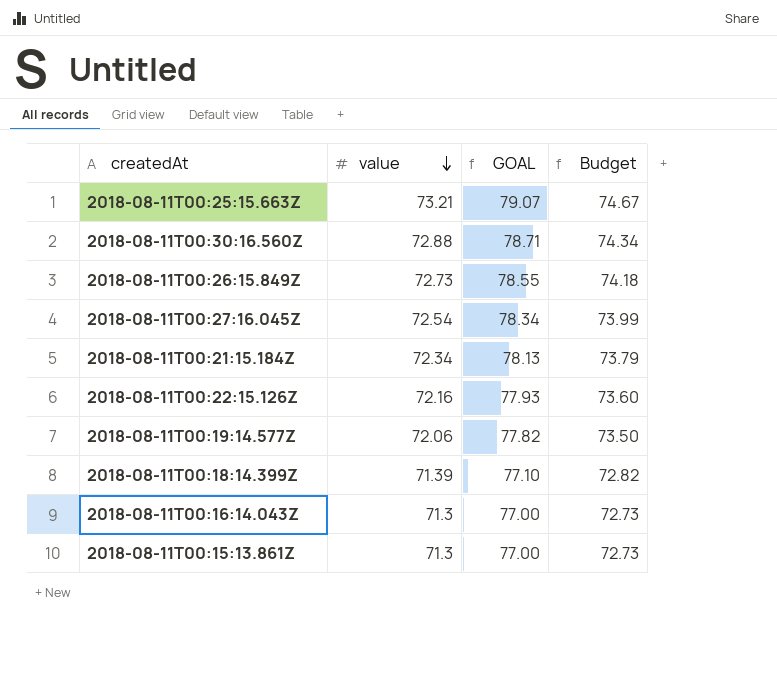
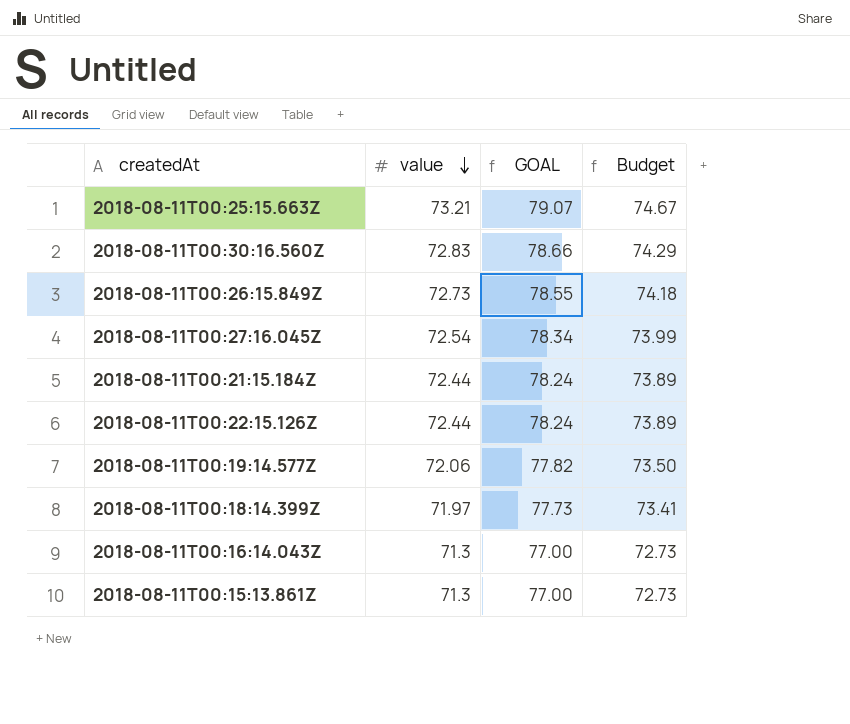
2018-08-11T00:30:16.560Z | value: 72.88 -> 72.83
2018-08-11T00:30:16.560Z | GOAL: 78.71 -> 78.66
2018-08-11T00:30:16.560Z | Budget: 74.34 -> 74.29
2018-08-11T00:21:15.184Z | value: 72.34 -> 72.44
2018-08-11T00:21:15.184Z | GOAL: 78.13 -> 78.24
2018-08-11T00:21:15.184Z | Budget: 73.79 -> 73.89
2018-08-11T00:22:15.126Z | value: 72.16 -> 72.44
2018-08-11T00:22:15.126Z | GOAL: 77.93 -> 78.24
2018-08-11T00:22:15.126Z | Budget: 73.60 -> 73.89
2018-08-11T00:18:14.399Z | value: 71.39 -> 71.97
2018-08-11T00:18:14.399Z | GOAL: 77.10 -> 77.73
2018-08-11T00:18:14.399Z | Budget: 72.82 -> 73.41

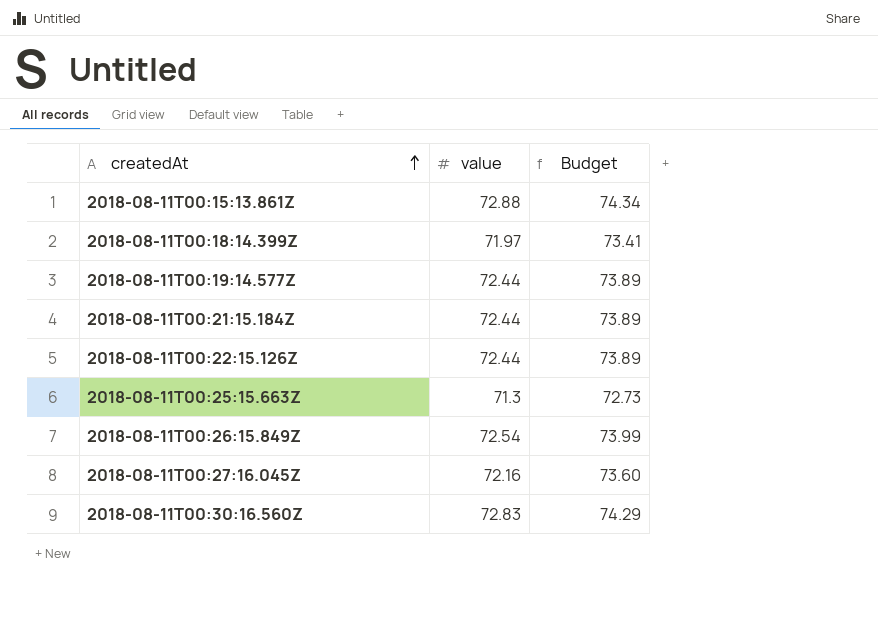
row order: value descending -> createdAt ascending
column GOAL | formula: [value] * 1.08 -> none
row 2018-08-11T00:16:14.043Z: 71.3 | 77.00 | 72.73 -> none
2018-08-11T00:15:13.861Z | value: 71.3 -> 72.88
2018-08-11T00:15:13.861Z | Budget: 72.73 -> 74.34
2018-08-11T00:19:14.577Z | value: 72.06 -> 72.44
2018-08-11T00:19:14.577Z | Budget: 73.50 -> 73.89
2018-08-11T00:25:15.663Z | value: 73.21 -> 71.3
2018-08-11T00:25:15.663Z | Budget: 74.67 -> 72.73
2018-08-11T00:26:15.849Z | value: 72.73 -> 72.54
2018-08-11T00:26:15.849Z | Budget: 74.18 -> 73.99
2018-08-11T00:27:16.045Z | value: 72.54 -> 72.16
2018-08-11T00:27:16.045Z | Budget: 73.99 -> 73.60

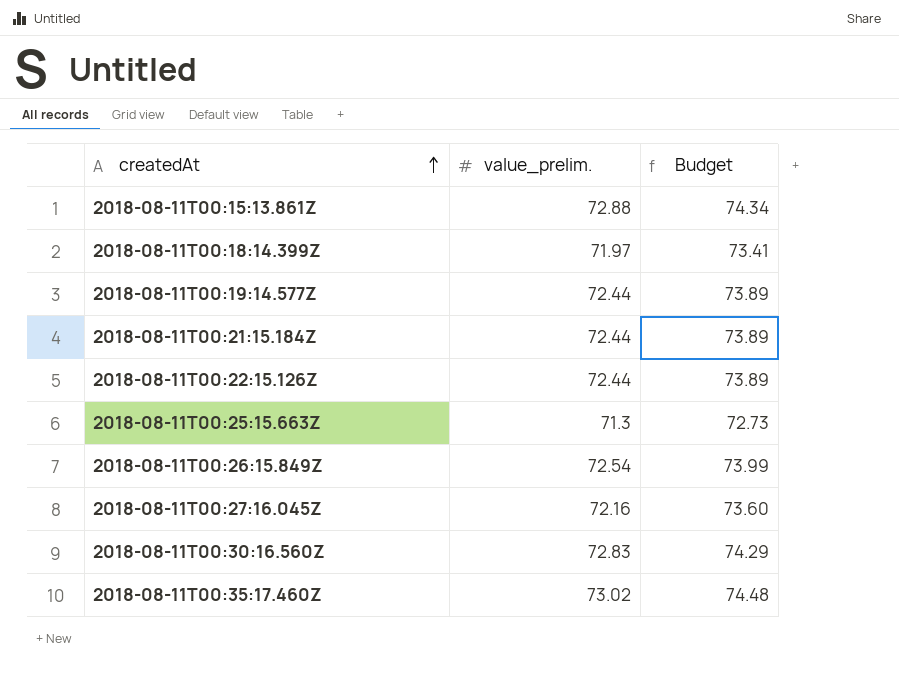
column name: value -> value_prelim.
row 2018-08-11T00:35:17.460Z: none -> 73.02 | 74.48

